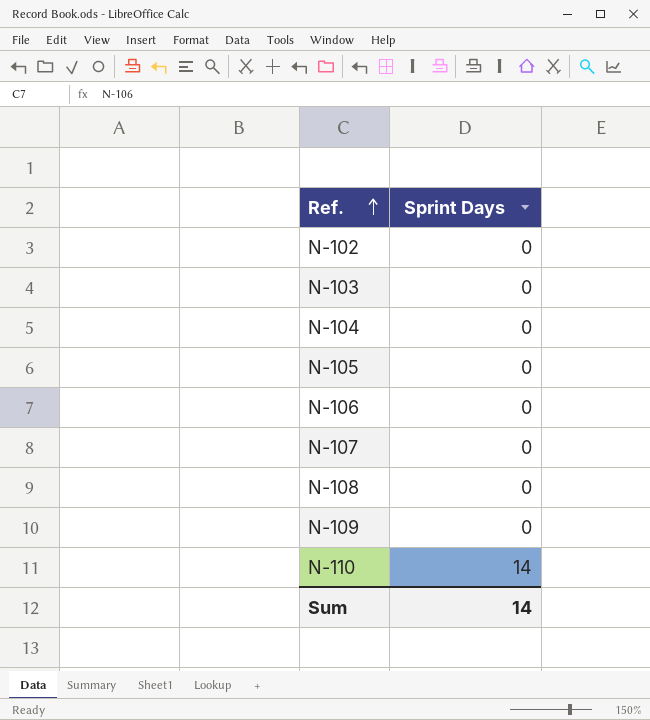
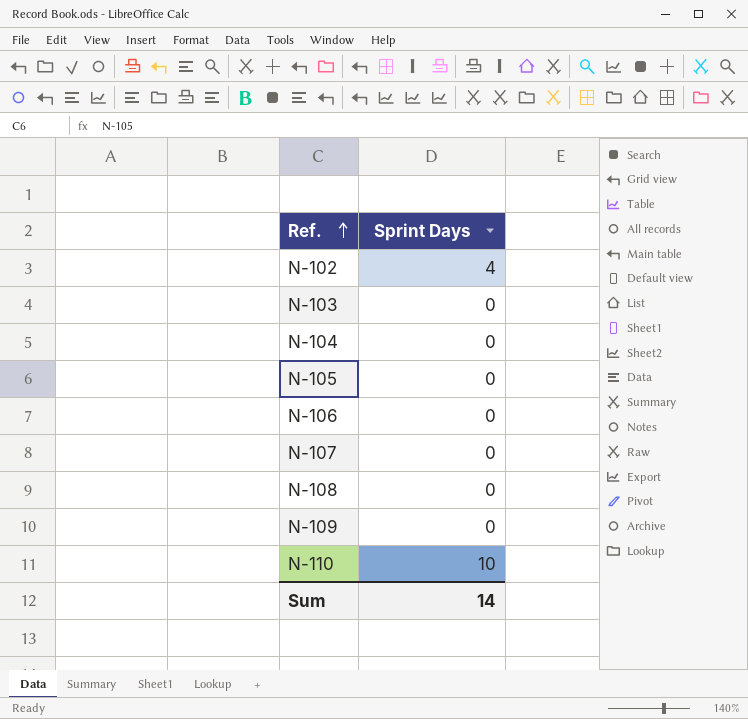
N-102 | Sprint Days: 0 -> 4
N-110 | Sprint Days: 14 -> 10

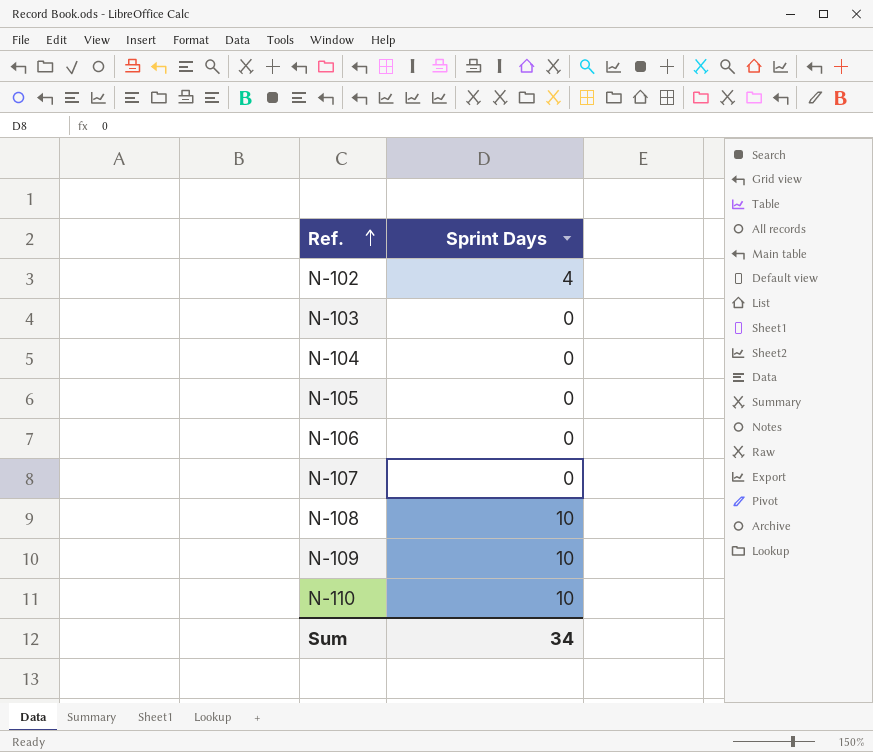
N-108 | Sprint Days: 0 -> 10
N-109 | Sprint Days: 0 -> 10
Sum | Sprint Days: 14 -> 34

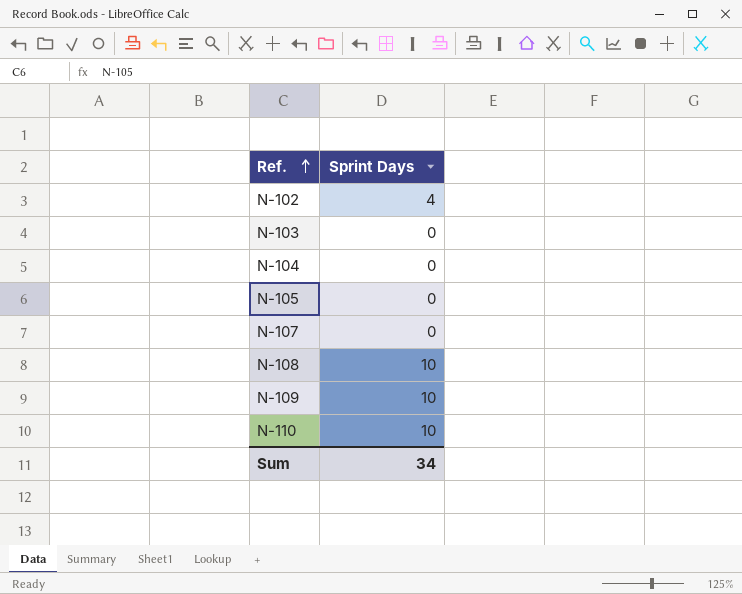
row N-106: 0 -> none

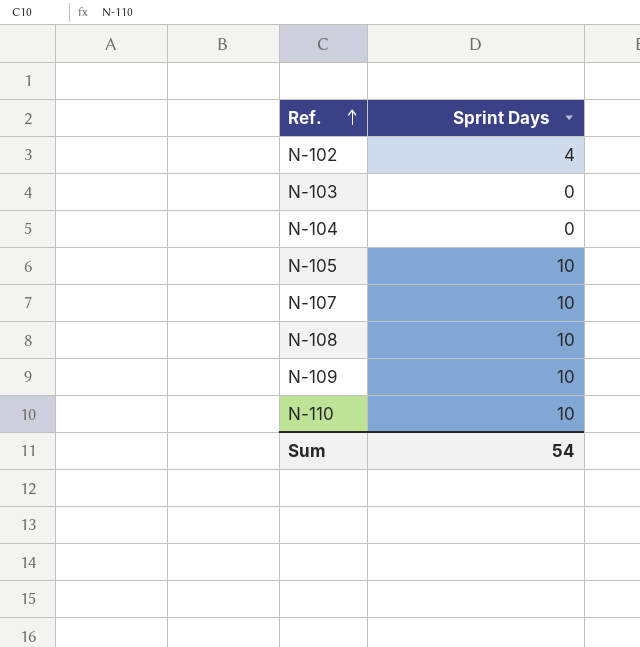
N-105 | Sprint Days: 0 -> 10
N-107 | Sprint Days: 0 -> 10
Sum | Sprint Days: 34 -> 54

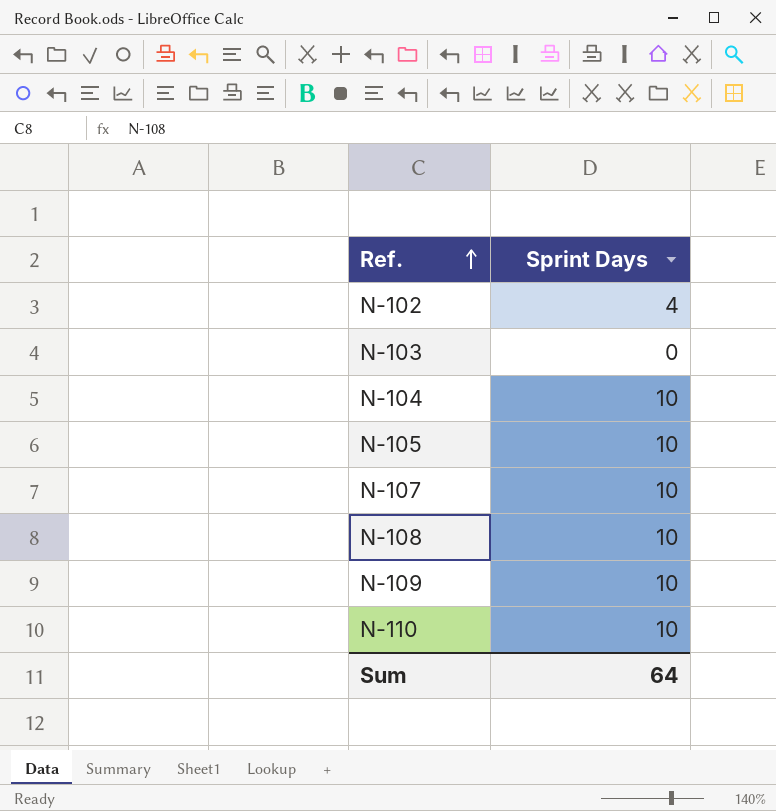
N-104 | Sprint Days: 0 -> 10
Sum | Sprint Days: 54 -> 64

